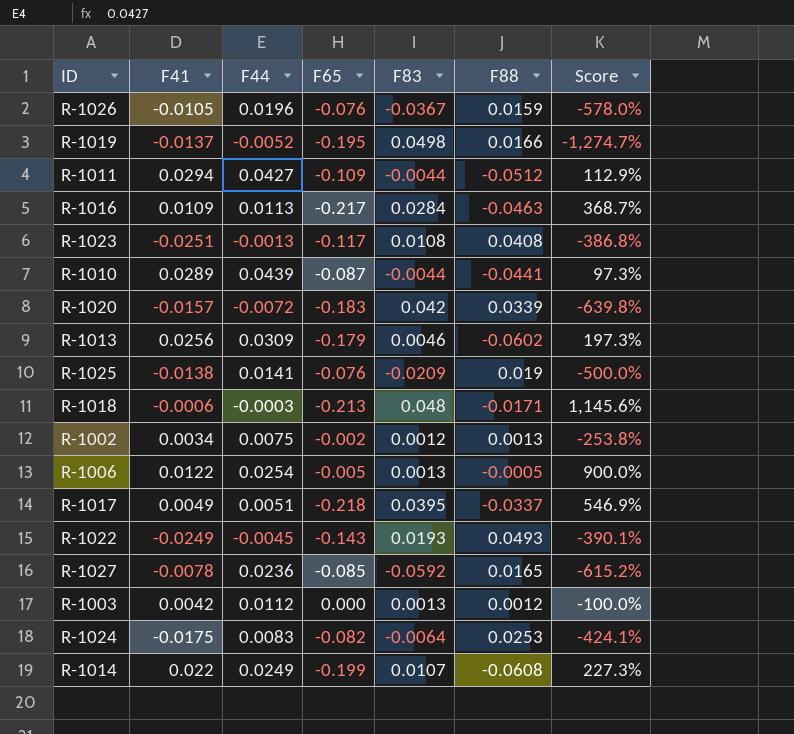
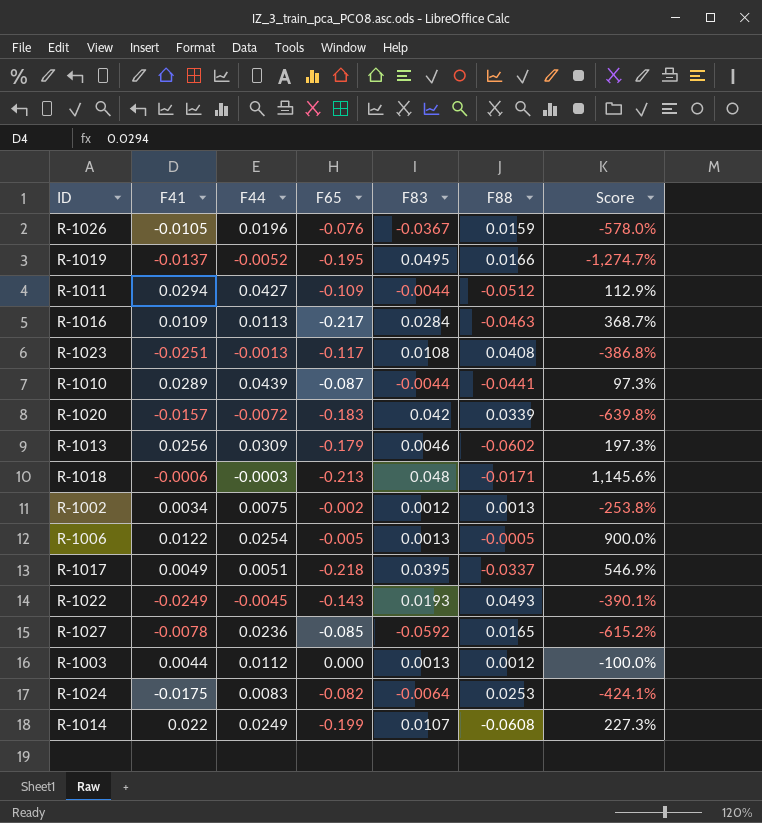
row R-1025: -0.0138 | 0.0141 | -0.076 | -0.0209 | 0.019 | -500.0% -> none
R-1019 | F83: 0.0498 -> 0.0495
R-1003 | F41: 0.0042 -> 0.0044

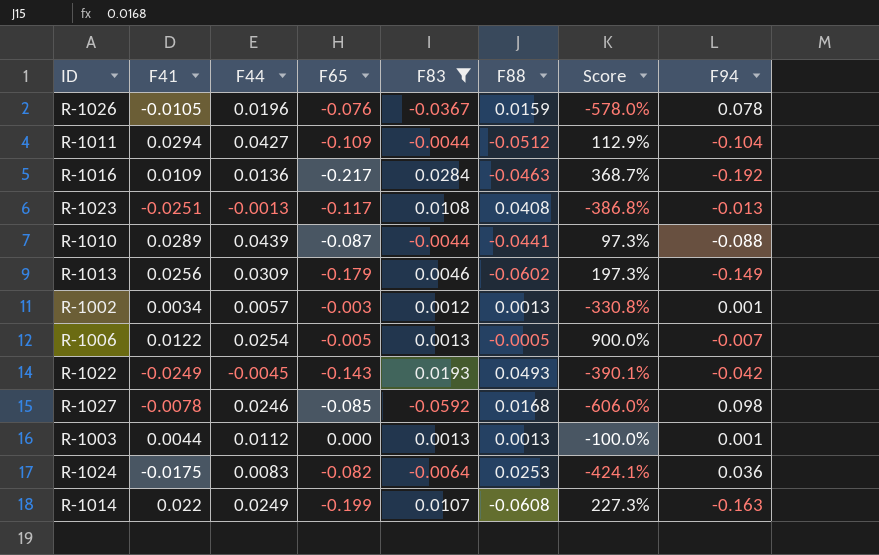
filter: none -> F83 <= 0.0284
column F94 | position: none -> 8
R-1016 | F44: 0.0113 -> 0.0136
R-1002 | F44: 0.0075 -> 0.0057
R-1002 | F65: -0.002 -> -0.003
R-1002 | Score: -253.8% -> -330.8%
R-1027 | F44: 0.0236 -> 0.0246
R-1027 | F88: 0.0165 -> 0.0168
R-1027 | Score: -615.2% -> -606.0%
R-1003 | F88: 0.0012 -> 0.0013

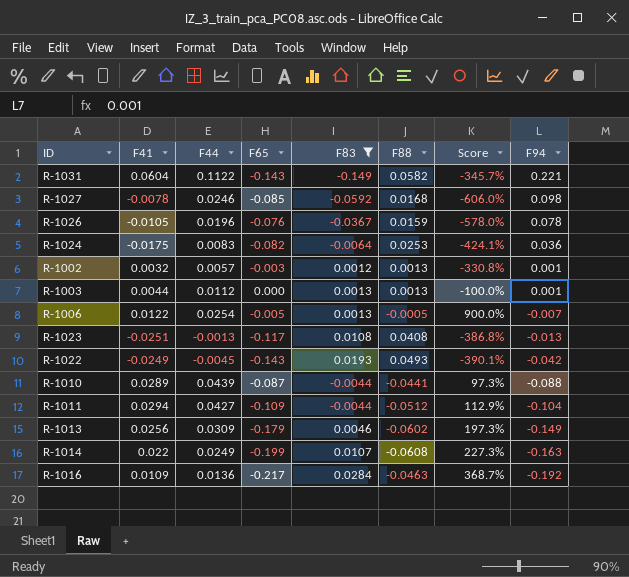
row order: none -> F94 descending
row R-1031: none -> 0.0604 | 0.1122 | -0.143 | -0.149 | 0.0582 | -345.7% | 0.221
R-1002 | F41: 0.0034 -> 0.0032

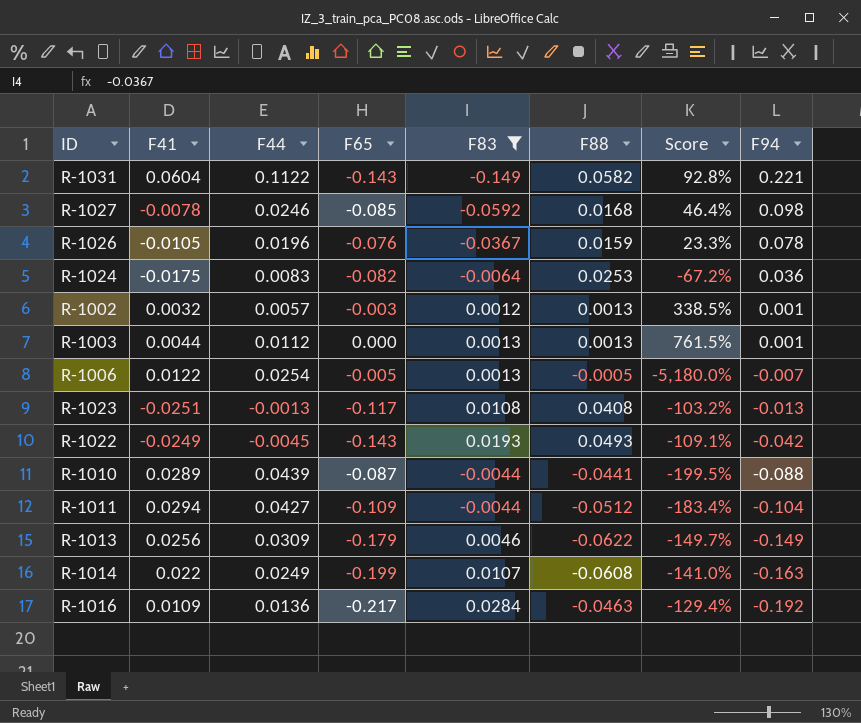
column Score | formula: ([F65] - [F88]) / [F88] -> ([F44] - [F88]) / [F88]
R-1013 | F88: -0.0602 -> -0.0622

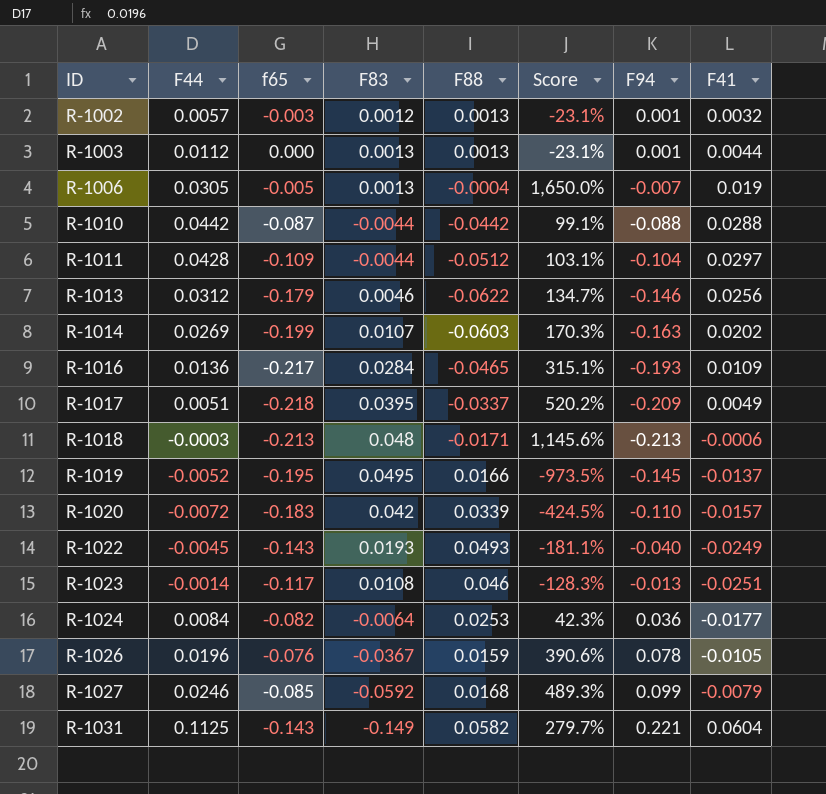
filter: F83 <= 0.0284 -> none
row order: F94 descending -> ID ascending
column name: F65 -> f65
column Score | formula: ([F44] - [F88]) / [F88] -> ([F94] - [F88]) / [F88]
column F41 | position: 2 -> 8
R-1006 | F44: 0.0254 -> 0.0305
R-1006 | F88: -0.0005 -> -0.0004
R-1006 | F41: 0.0122 -> 0.019
R-1010 | F44: 0.0439 -> 0.0442
R-1010 | F88: -0.0441 -> -0.0442
R-1010 | F41: 0.0289 -> 0.0288
R-1011 | F44: 0.0427 -> 0.0428
R-1011 | F41: 0.0294 -> 0.0297
R-1013 | F44: 0.0309 -> 0.0312
R-1013 | F94: -0.149 -> -0.146
R-1014 | F44: 0.0249 -> 0.0269
R-1014 | F88: -0.0608 -> -0.0603
R-1014 | F41: 0.022 -> 0.0202
R-1016 | F88: -0.0463 -> -0.0465
R-1016 | F94: -0.192 -> -0.193
R-1022 | F94: -0.042 -> -0.040
R-1023 | F44: -0.0013 -> -0.0014
R-1023 | F88: 0.0408 -> 0.046
R-1024 | F44: 0.0083 -> 0.0084
R-1024 | F41: -0.0175 -> -0.0177
R-1027 | F94: 0.098 -> 0.099
R-1027 | F41: -0.0078 -> -0.0079
R-1031 | F44: 0.1122 -> 0.1125

